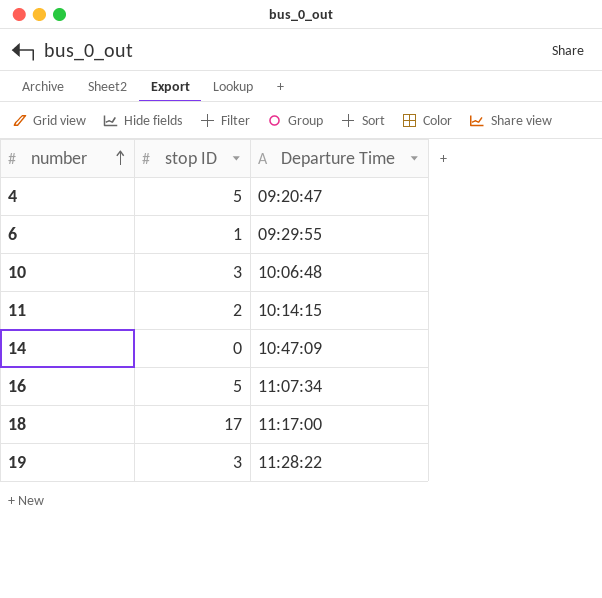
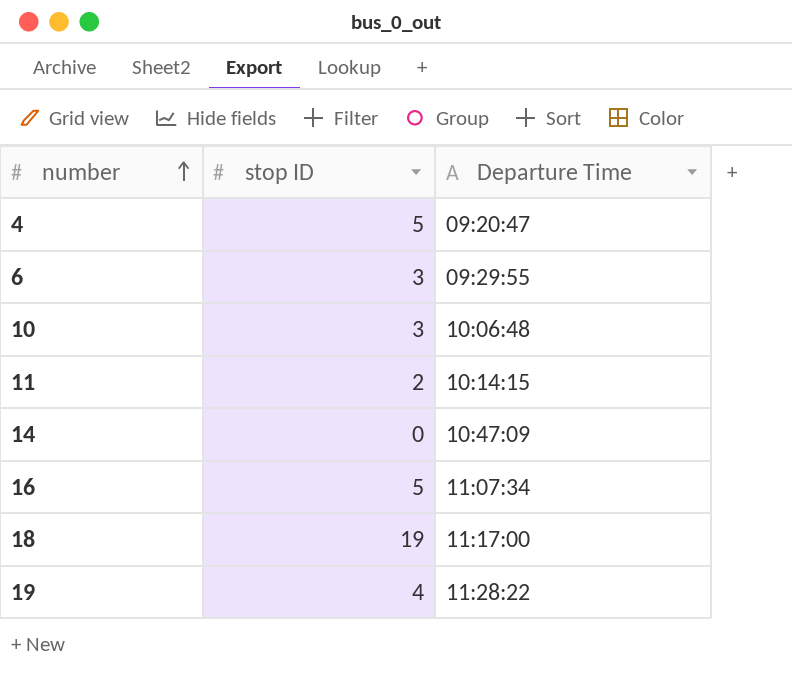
6 | stop ID: 1 -> 3
18 | stop ID: 17 -> 19
19 | stop ID: 3 -> 4

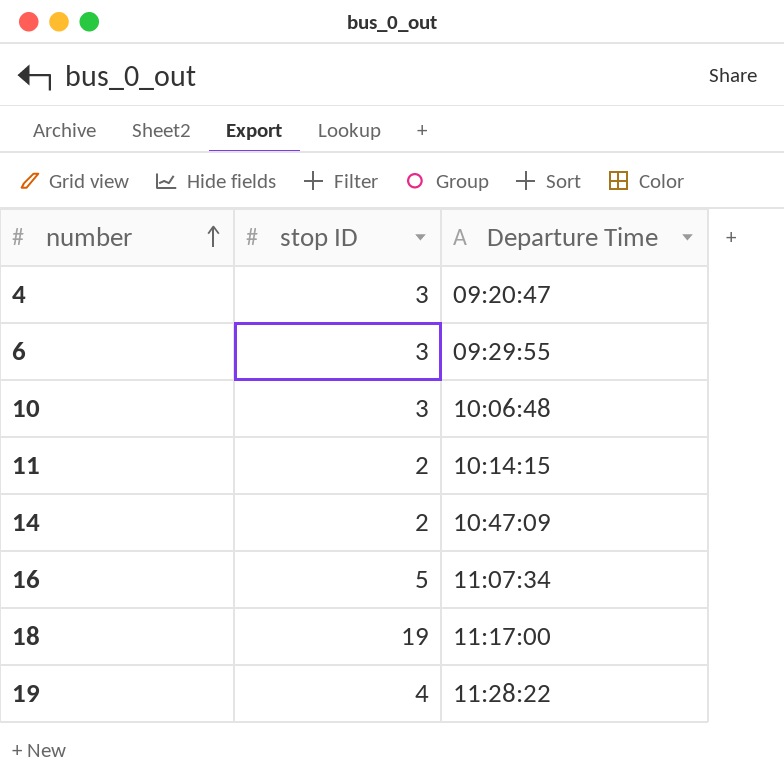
4 | stop ID: 5 -> 3
14 | stop ID: 0 -> 2

